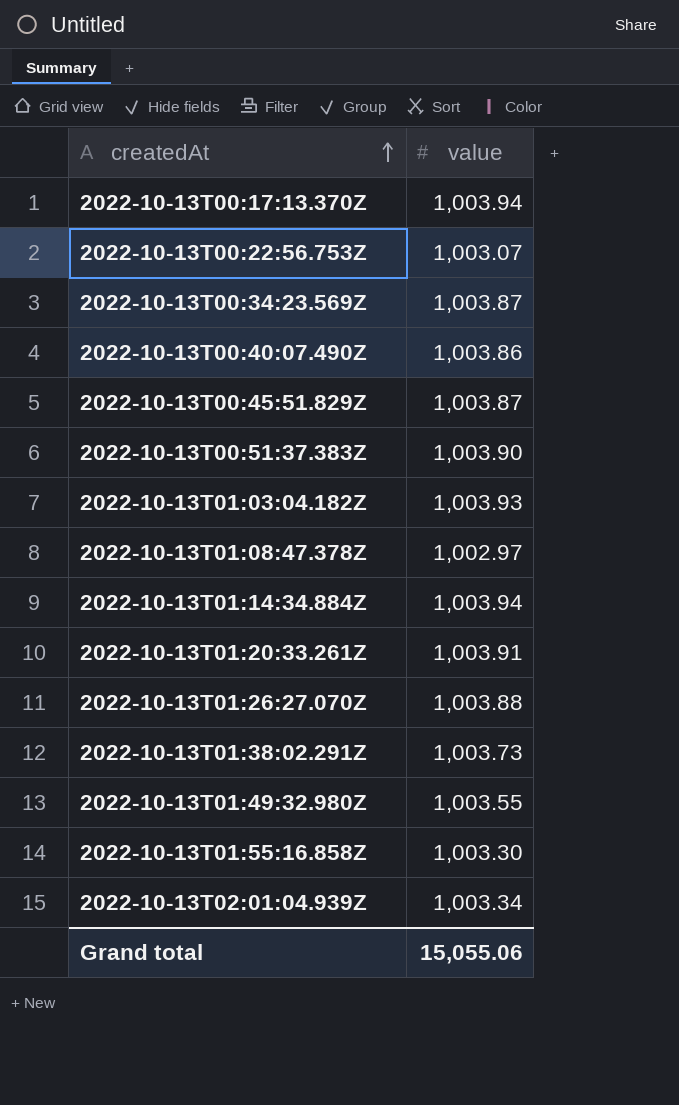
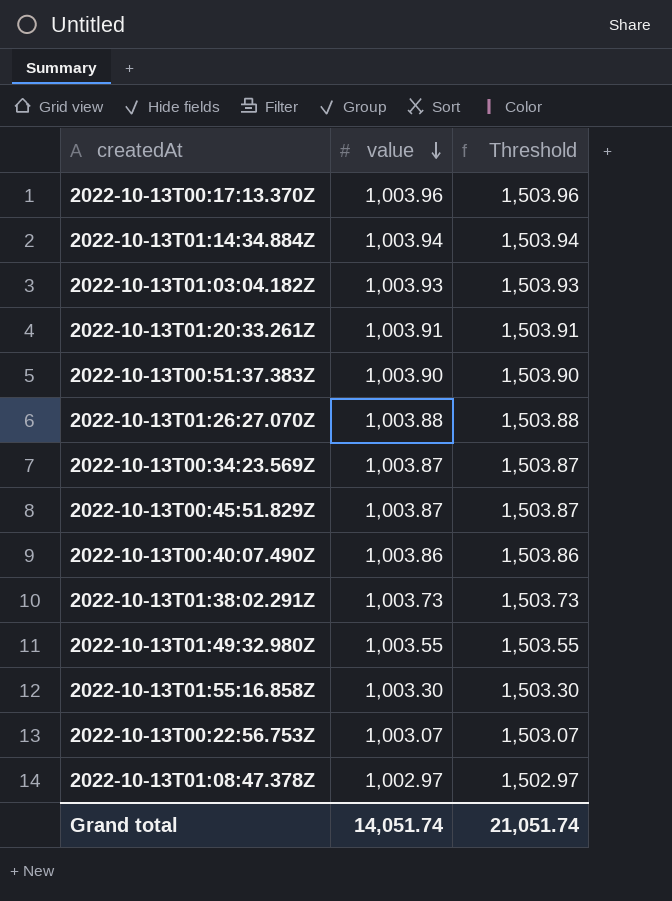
row order: createdAt ascending -> value descending
column Threshold | formula: none -> [value] + 500
row 2022-10-13T02:01:04.939Z: 1,003.34 -> none
2022-10-13T00:17:13.370Z | value: 1,003.94 -> 1,003.96
Grand total | value: 15,055.06 -> 14,051.74

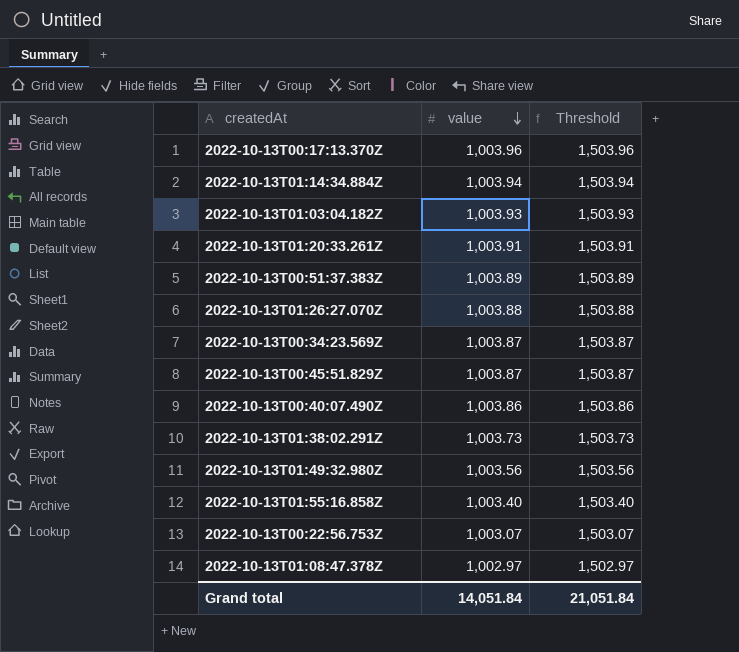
2022-10-13T00:51:37.383Z | value: 1,003.90 -> 1,003.89
2022-10-13T00:51:37.383Z | Threshold: 1,503.90 -> 1,503.89
2022-10-13T01:49:32.980Z | value: 1,003.55 -> 1,003.56
2022-10-13T01:49:32.980Z | Threshold: 1,503.55 -> 1,503.56
2022-10-13T01:55:16.858Z | value: 1,003.30 -> 1,003.40
2022-10-13T01:55:16.858Z | Threshold: 1,503.30 -> 1,503.40
Grand total | value: 14,051.74 -> 14,051.84
Grand total | Threshold: 21,051.74 -> 21,051.84

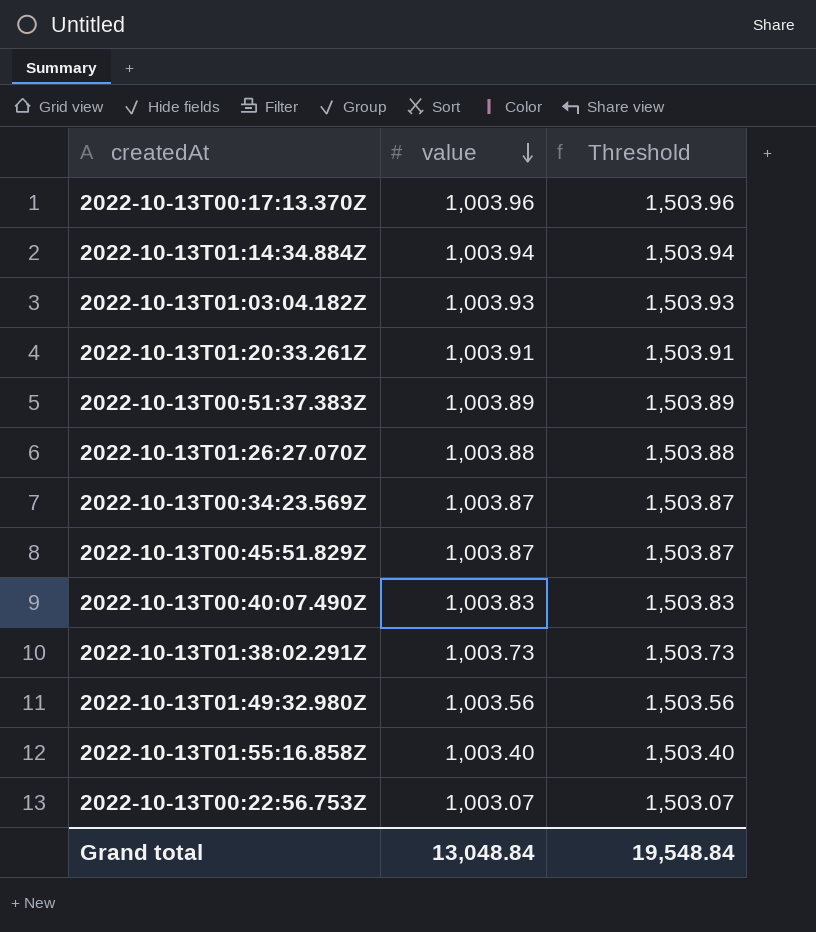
row 2022-10-13T01:08:47.378Z: 1,002.97 | 1,502.97 -> none
2022-10-13T00:40:07.490Z | value: 1,003.86 -> 1,003.83
2022-10-13T00:40:07.490Z | Threshold: 1,503.86 -> 1,503.83
Grand total | value: 14,051.84 -> 13,048.84
Grand total | Threshold: 21,051.84 -> 19,548.84

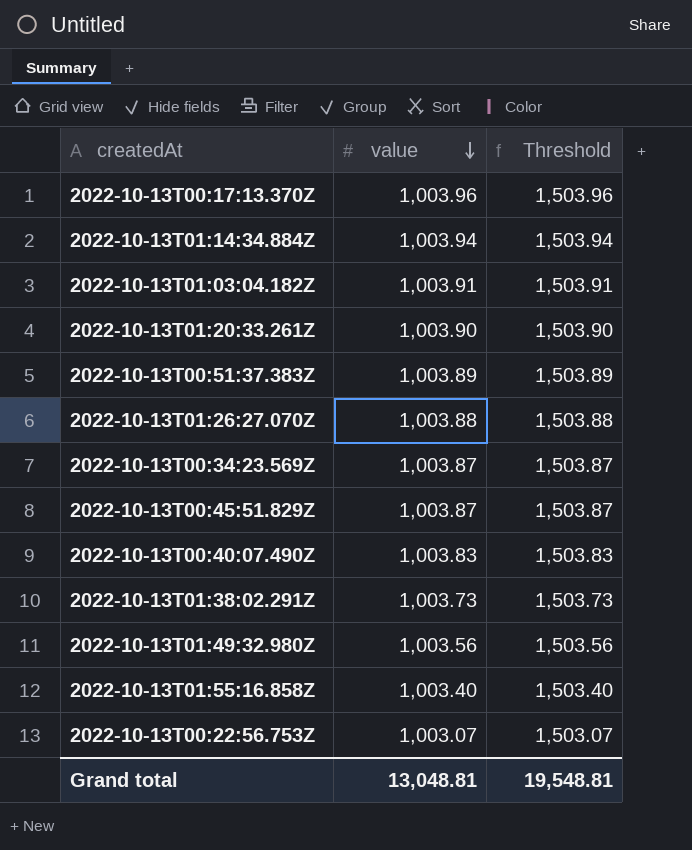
2022-10-13T01:03:04.182Z | value: 1,003.93 -> 1,003.91
2022-10-13T01:03:04.182Z | Threshold: 1,503.93 -> 1,503.91
2022-10-13T01:20:33.261Z | value: 1,003.91 -> 1,003.90
2022-10-13T01:20:33.261Z | Threshold: 1,503.91 -> 1,503.90
Grand total | value: 13,048.84 -> 13,048.81
Grand total | Threshold: 19,548.84 -> 19,548.81

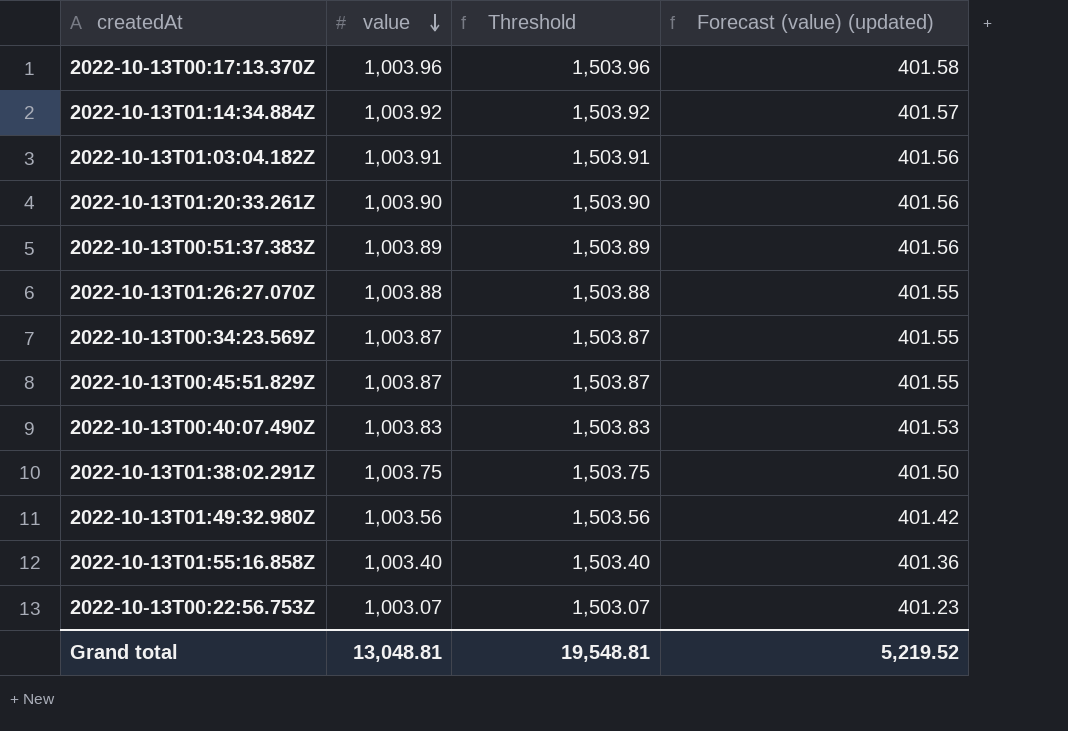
column Forecast (value) (updated) | formula: none -> [value] * 0.4
2022-10-13T01:14:34.884Z | value: 1,003.94 -> 1,003.92
2022-10-13T01:14:34.884Z | Threshold: 1,503.94 -> 1,503.92
2022-10-13T01:38:02.291Z | value: 1,003.73 -> 1,003.75
2022-10-13T01:38:02.291Z | Threshold: 1,503.73 -> 1,503.75

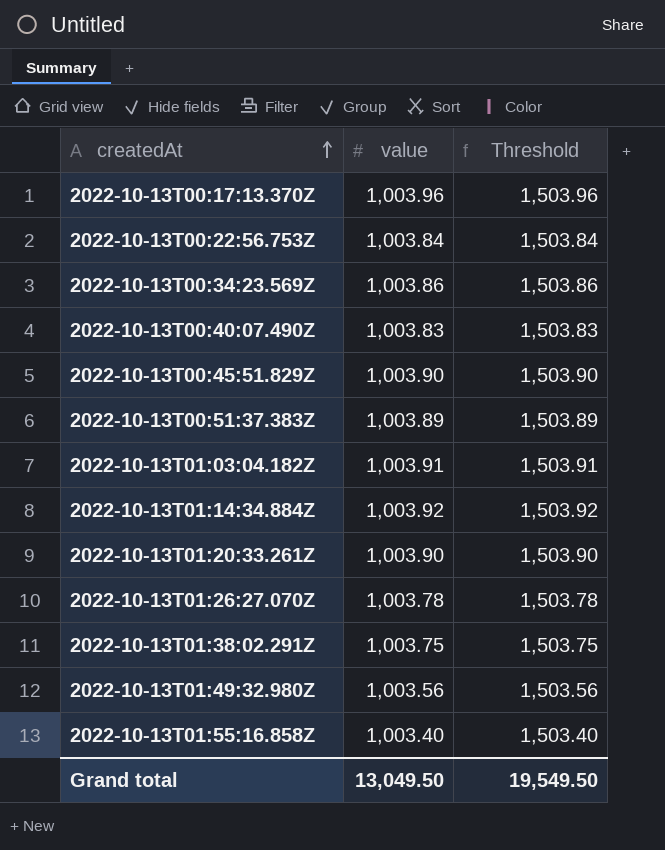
row order: value descending -> createdAt ascending
column Forecast (value) (updated) | formula: [value] * 0.4 -> none
2022-10-13T00:22:56.753Z | value: 1,003.07 -> 1,003.84
2022-10-13T00:22:56.753Z | Threshold: 1,503.07 -> 1,503.84
2022-10-13T00:34:23.569Z | value: 1,003.87 -> 1,003.86
2022-10-13T00:34:23.569Z | Threshold: 1,503.87 -> 1,503.86
2022-10-13T00:45:51.829Z | value: 1,003.87 -> 1,003.90
2022-10-13T00:45:51.829Z | Threshold: 1,503.87 -> 1,503.90
2022-10-13T01:26:27.070Z | value: 1,003.88 -> 1,003.78
2022-10-13T01:26:27.070Z | Threshold: 1,503.88 -> 1,503.78
Grand total | value: 13,048.81 -> 13,049.50
Grand total | Threshold: 19,548.81 -> 19,549.50

